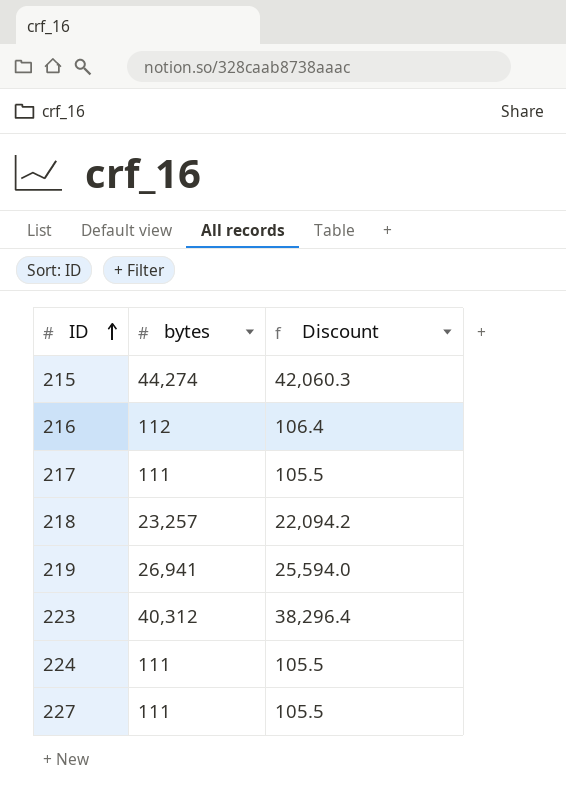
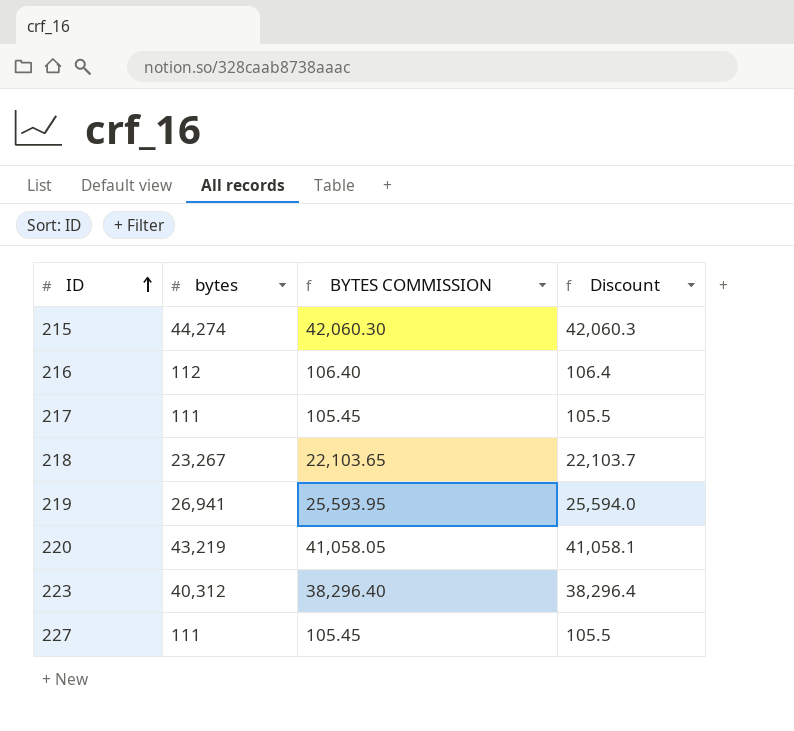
column BYTES COMMISSION | formula: none -> [bytes] * 0.95
row 224: 111 | 105.5 -> none
218 | bytes: 23,257 -> 23,267
218 | Discount: 22,094.2 -> 22,103.7
row 220: none -> 43,219 | 41,058.05 | 41,058.1

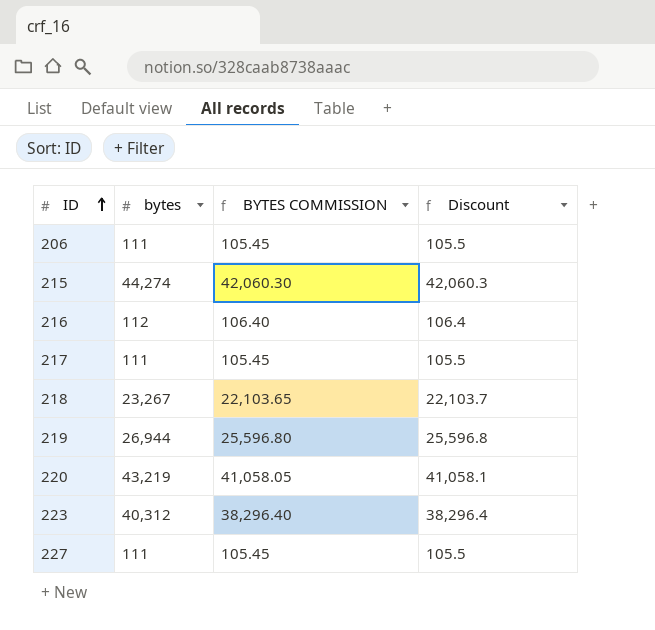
row 206: none -> 111 | 105.45 | 105.5
219 | bytes: 26,941 -> 26,944
219 | BYTES COMMISSION: 25,593.95 -> 25,596.80
219 | Discount: 25,594.0 -> 25,596.8

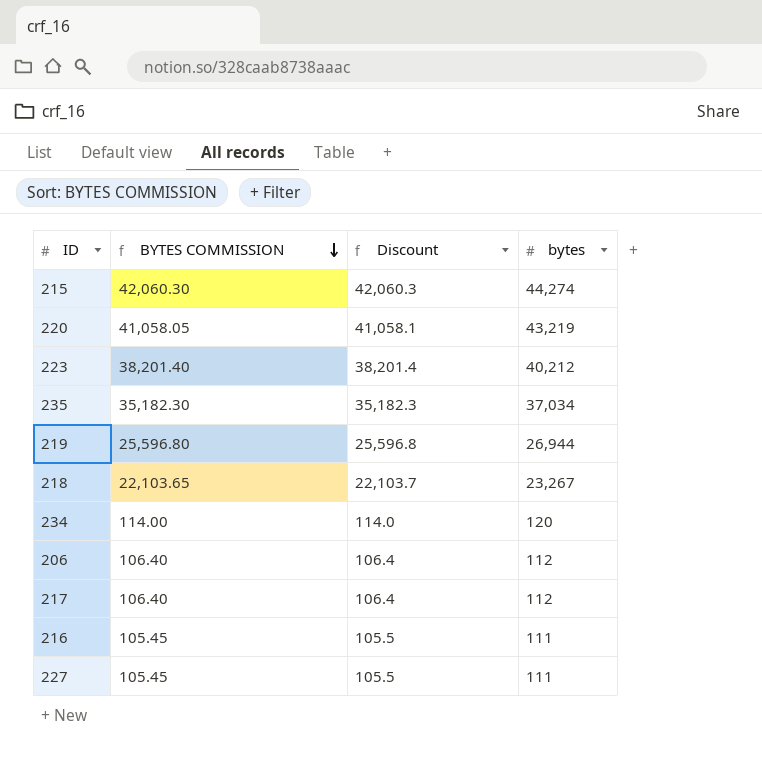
row order: ID ascending -> BYTES COMMISSION descending
column bytes | position: 2 -> 4
223 | BYTES COMMISSION: 38,296.40 -> 38,201.40
223 | Discount: 38,296.4 -> 38,201.4
223 | bytes: 40,312 -> 40,212
row 235: none -> 35,182.30 | 35,182.3 | 37,034
row 234: none -> 114.00 | 114.0 | 120
206 | BYTES COMMISSION: 105.45 -> 106.40
206 | Discount: 105.5 -> 106.4
206 | bytes: 111 -> 112
217 | BYTES COMMISSION: 105.45 -> 106.40
217 | Discount: 105.5 -> 106.4
217 | bytes: 111 -> 112
216 | BYTES COMMISSION: 106.40 -> 105.45
216 | Discount: 106.4 -> 105.5
216 | bytes: 112 -> 111

